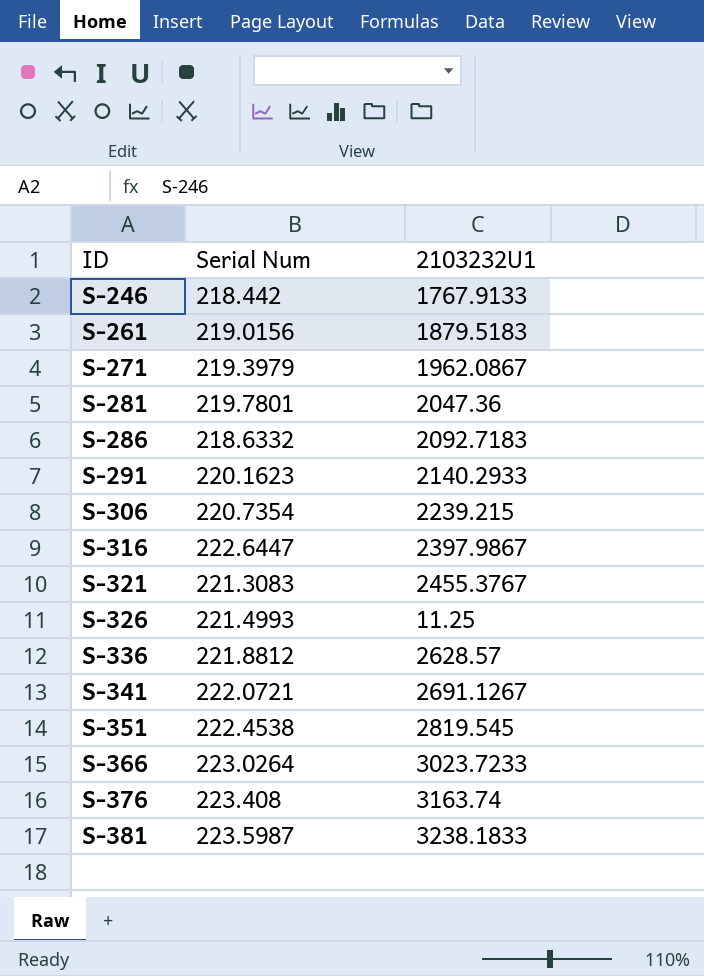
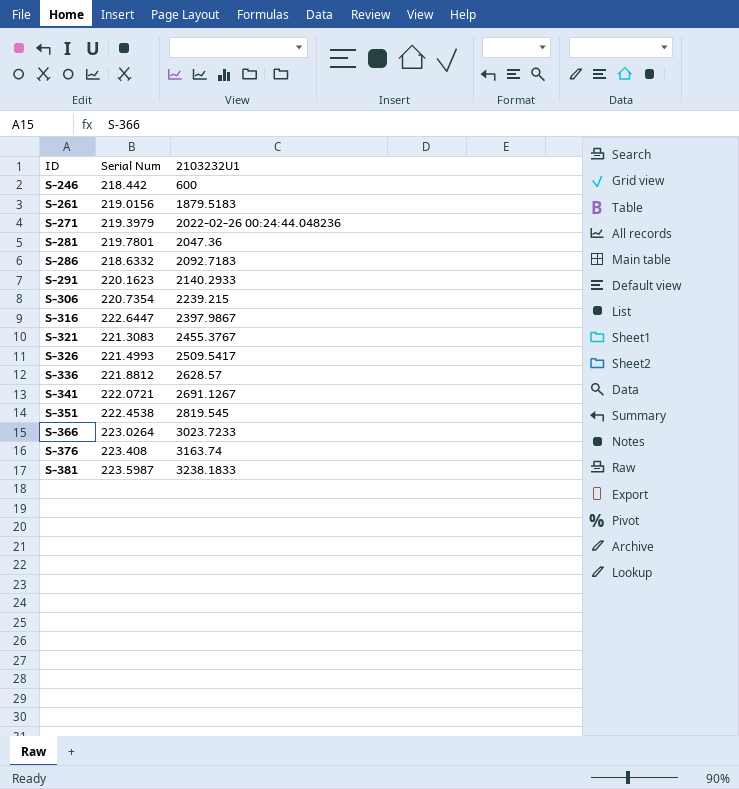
S-246 | 2103232U1: 1767.9133 -> 600
S-271 | 2103232U1: 1962.0867 -> 2022-02-26 00:24:44.048236
S-326 | 2103232U1: 11.25 -> 2509.5417

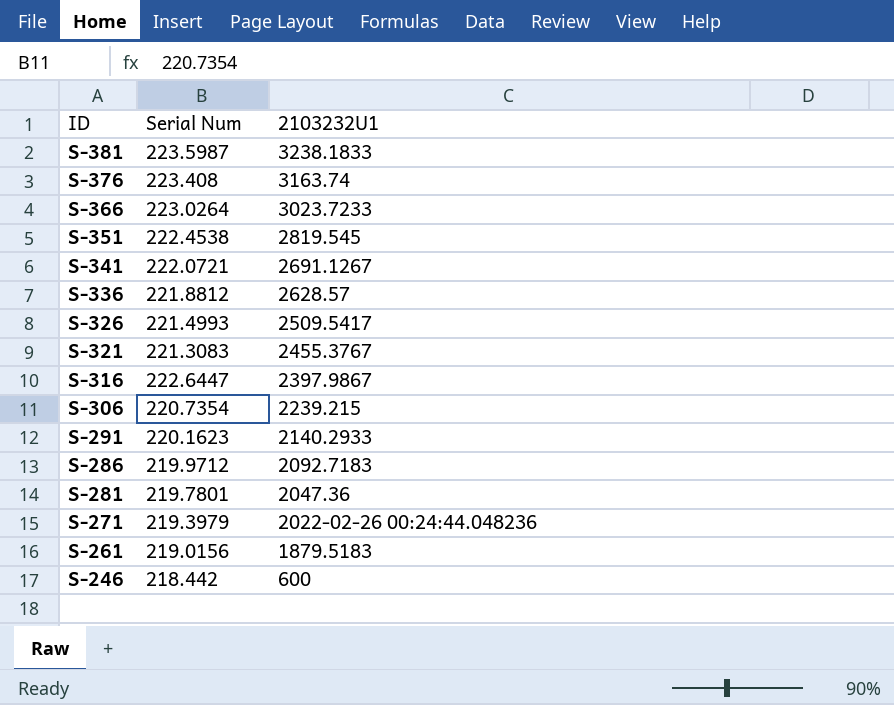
row order: ID ascending -> ID descending
S-286 | Serial Num: 218.6332 -> 219.9712

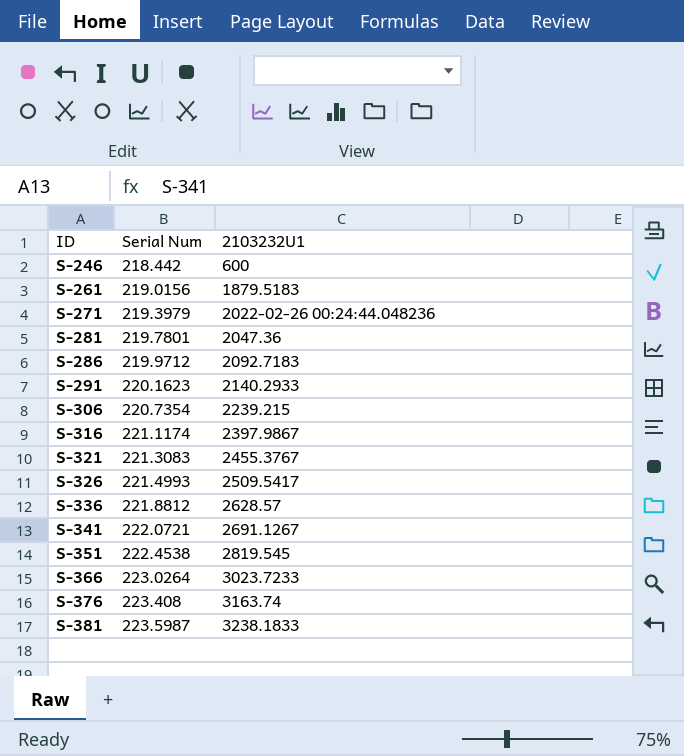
row order: ID descending -> ID ascending
S-316 | Serial Num: 222.6447 -> 221.1174

